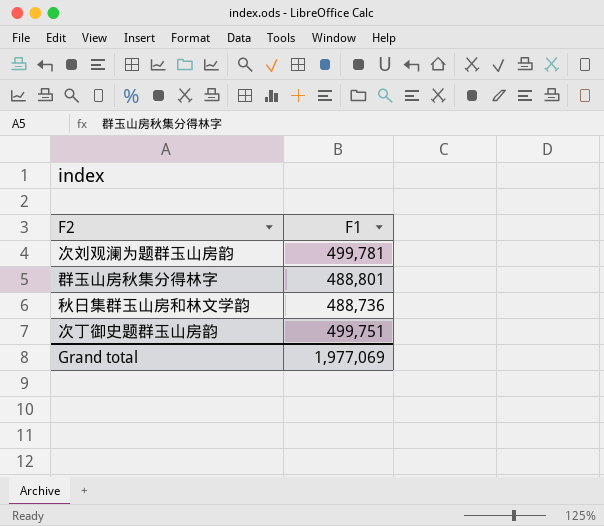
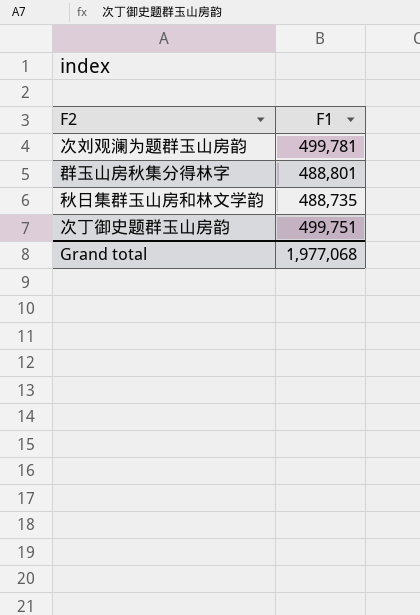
秋日集群玉山房和林文学韵 | F1: 488,736 -> 488,735
Grand total | F1: 1,977,069 -> 1,977,068

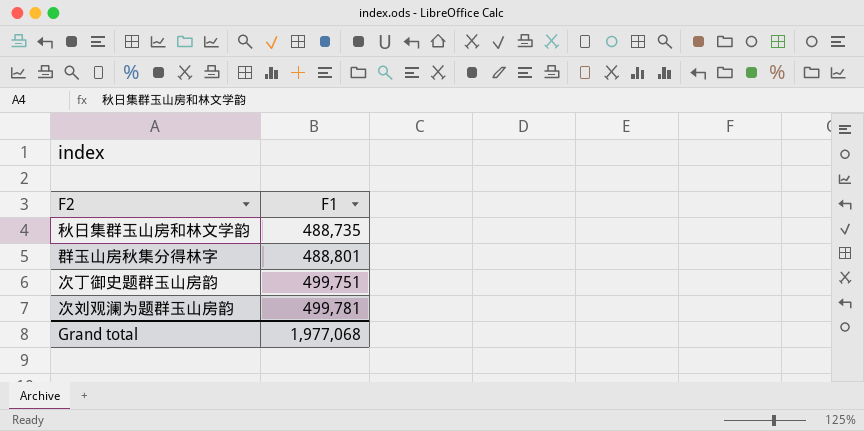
row order: none -> F1 ascending

